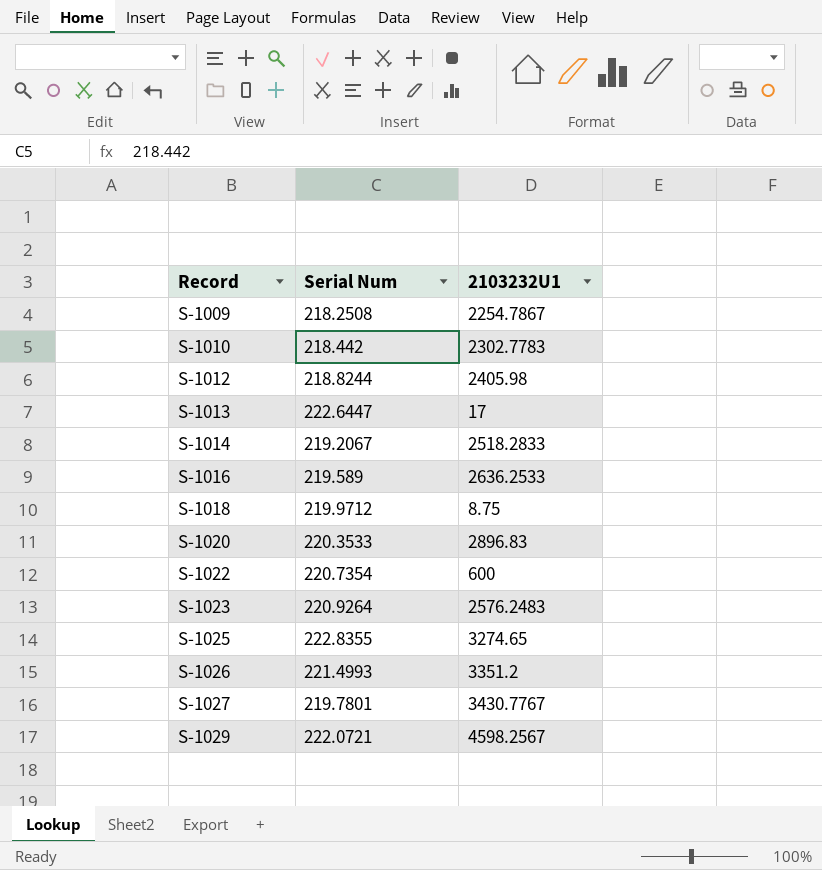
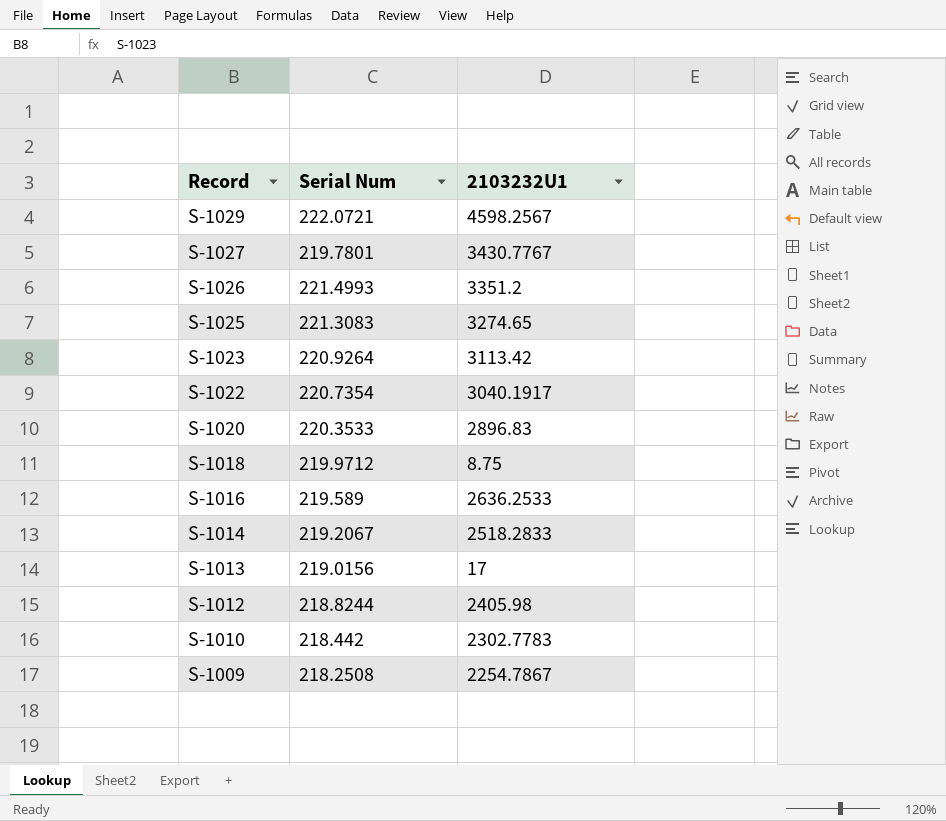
row order: Record ascending -> Record descending
S-1025 | Serial Num: 222.8355 -> 221.3083
S-1023 | 2103232U1: 2576.2483 -> 3113.42
S-1022 | 2103232U1: 600 -> 3040.1917
S-1013 | Serial Num: 222.6447 -> 219.0156

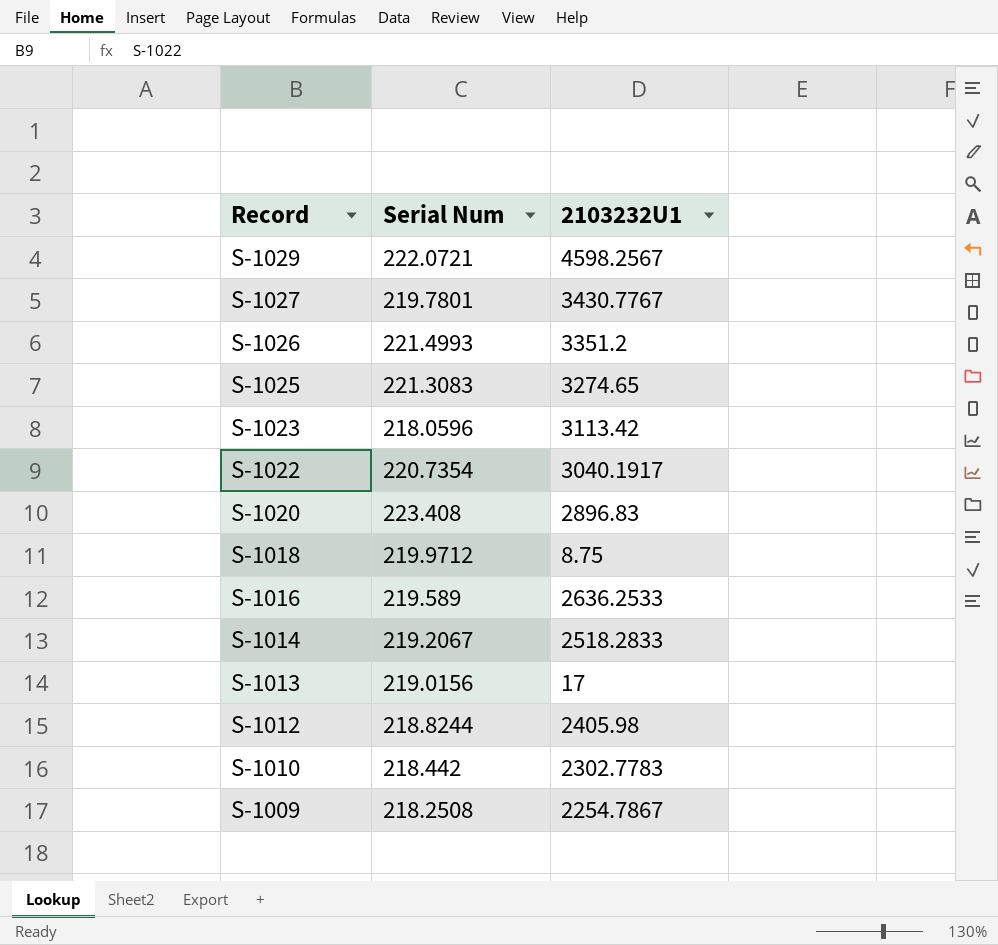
S-1023 | Serial Num: 220.9264 -> 218.0596
S-1020 | Serial Num: 220.3533 -> 223.408

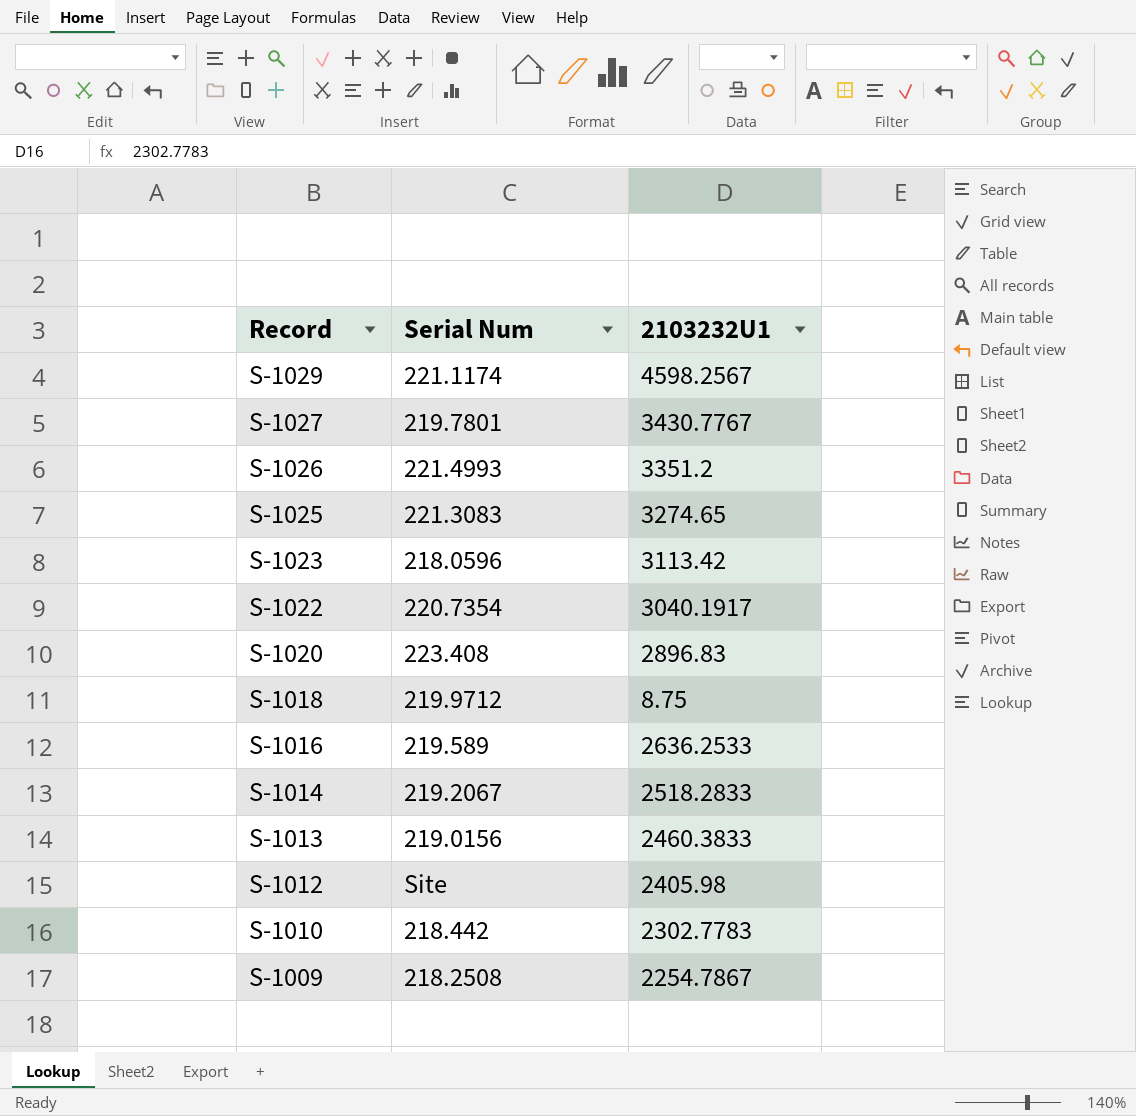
S-1029 | Serial Num: 222.0721 -> 221.1174
S-1013 | 2103232U1: 17 -> 2460.3833
S-1012 | Serial Num: 218.8244 -> Site

